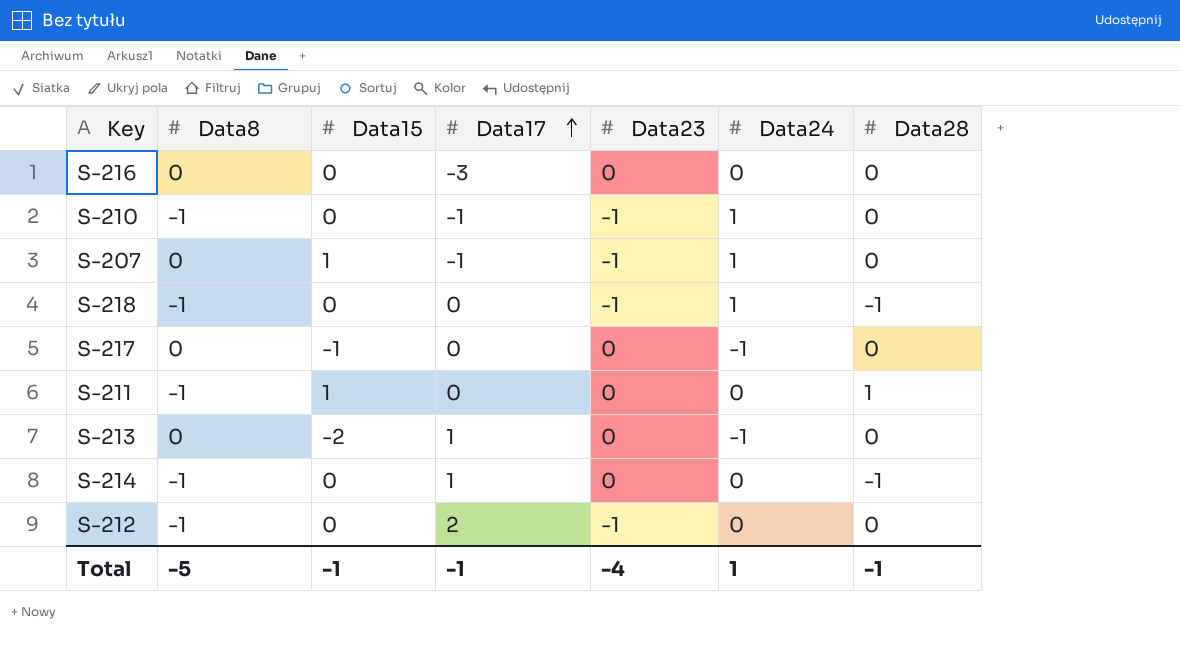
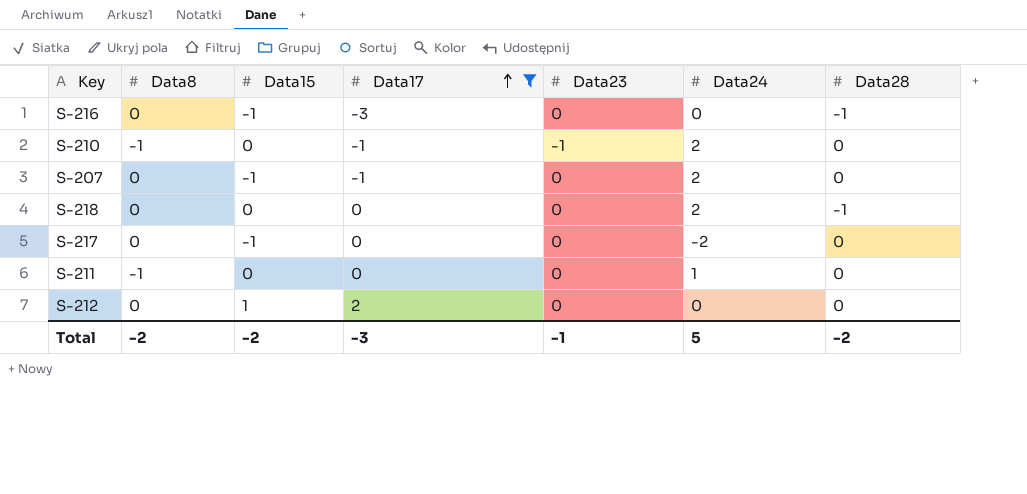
filter: none -> Data17 != 1
S-216 | Data15: 0 -> -1
S-216 | Data28: 0 -> -1
S-210 | Data24: 1 -> 2
S-207 | Data15: 1 -> -1
S-207 | Data23: -1 -> 0
S-207 | Data24: 1 -> 2
S-218 | Data8: -1 -> 0
S-218 | Data23: -1 -> 0
S-218 | Data24: 1 -> 2
S-217 | Data24: -1 -> -2
S-211 | Data15: 1 -> 0
S-211 | Data24: 0 -> 1
S-211 | Data28: 1 -> 0
S-212 | Data8: -1 -> 0
S-212 | Data15: 0 -> 1
S-212 | Data23: -1 -> 0
Total | Data8: -5 -> -2
Total | Data15: -1 -> -2
Total | Data17: -1 -> -3
Total | Data23: -4 -> -1
Total | Data24: 1 -> 5
Total | Data28: -1 -> -2

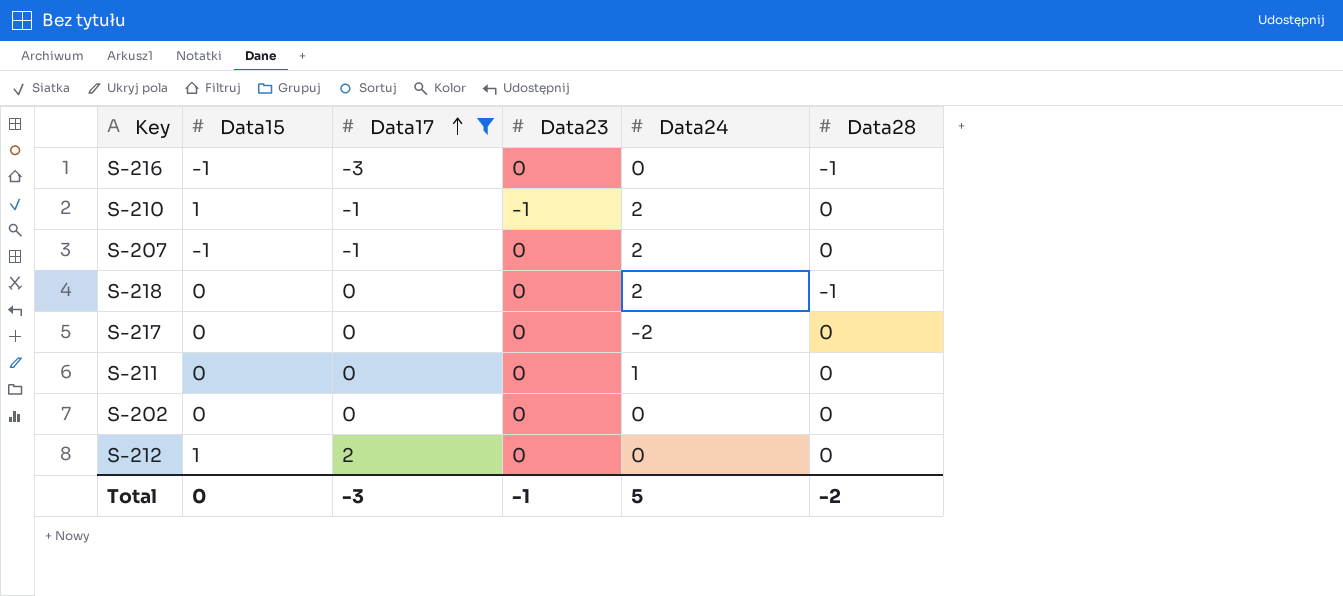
column Data8 | position: 2 -> none
S-210 | Data15: 0 -> 1
S-217 | Data15: -1 -> 0
row S-202: none -> 0 | 0 | 0 | 0 | 0
Total | Data15: -2 -> 0

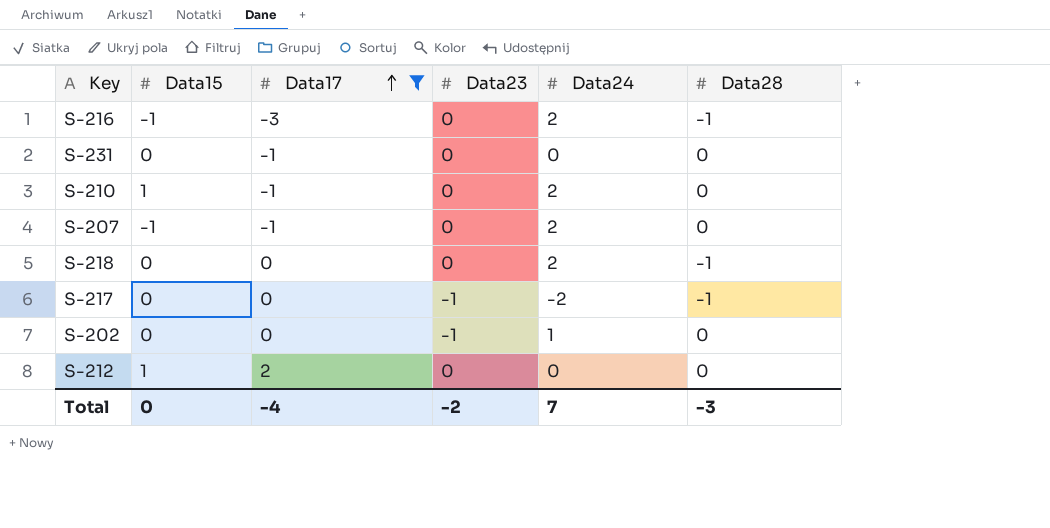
row S-211: 0 | 0 | 0 | 1 | 0 -> none
S-216 | Data24: 0 -> 2
row S-231: none -> 0 | -1 | 0 | 0 | 0
S-210 | Data23: -1 -> 0
S-217 | Data23: 0 -> -1
S-217 | Data28: 0 -> -1
S-202 | Data23: 0 -> -1
S-202 | Data24: 0 -> 1
Total | Data17: -3 -> -4
Total | Data23: -1 -> -2
Total | Data24: 5 -> 7
Total | Data28: -2 -> -3

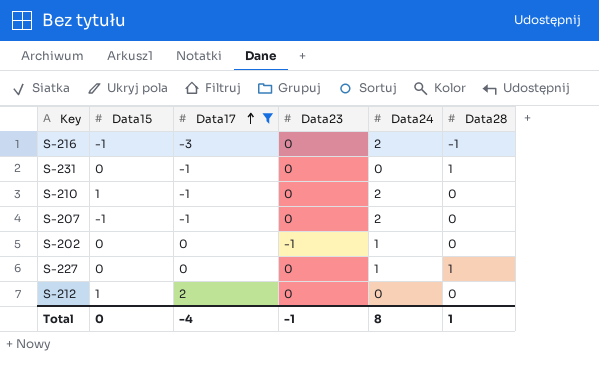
row S-218: 0 | 0 | 0 | 2 | -1 -> none
row S-217: 0 | 0 | -1 | -2 | -1 -> none
S-231 | Data28: 0 -> 1
row S-227: none -> 0 | 0 | 0 | 1 | 1
Total | Data23: -2 -> -1
Total | Data24: 7 -> 8
Total | Data28: -3 -> 1

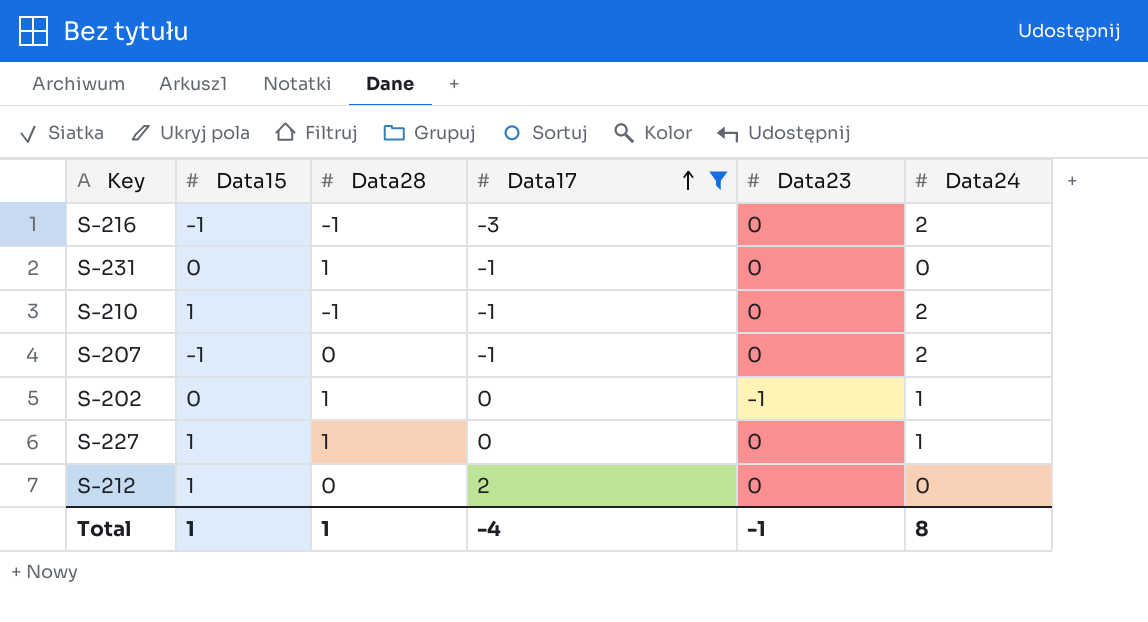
column Data28 | position: 6 -> 3
S-210 | Data28: 0 -> -1
S-202 | Data28: 0 -> 1
S-227 | Data15: 0 -> 1
Total | Data15: 0 -> 1

